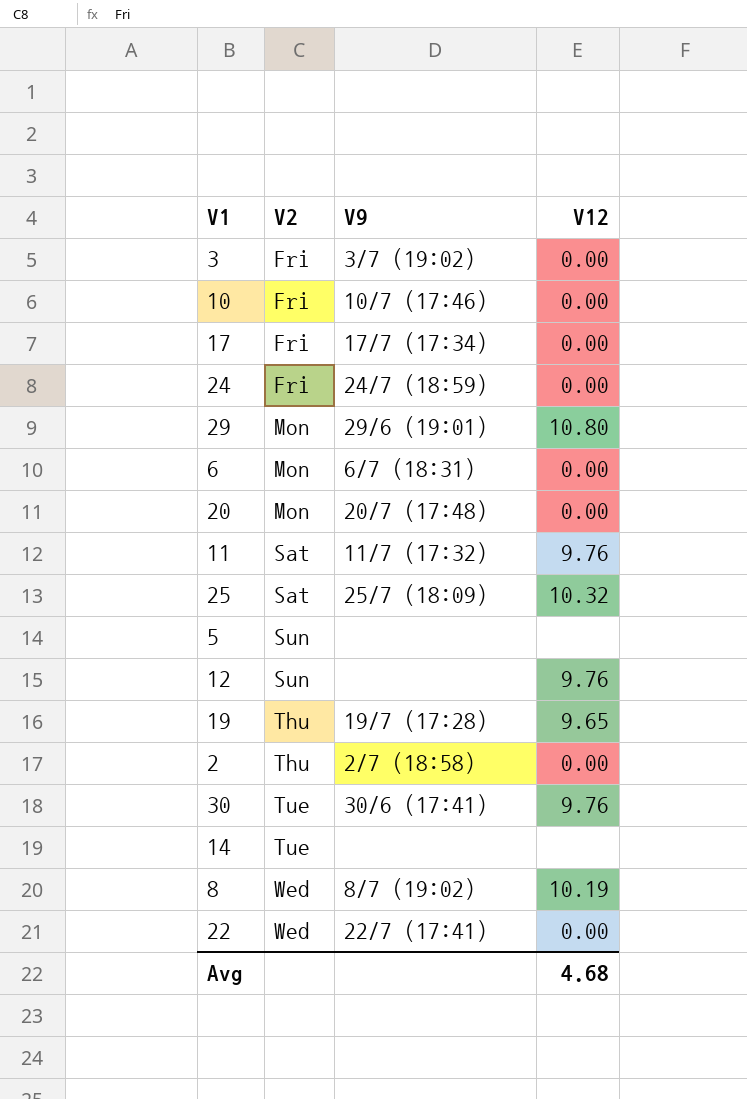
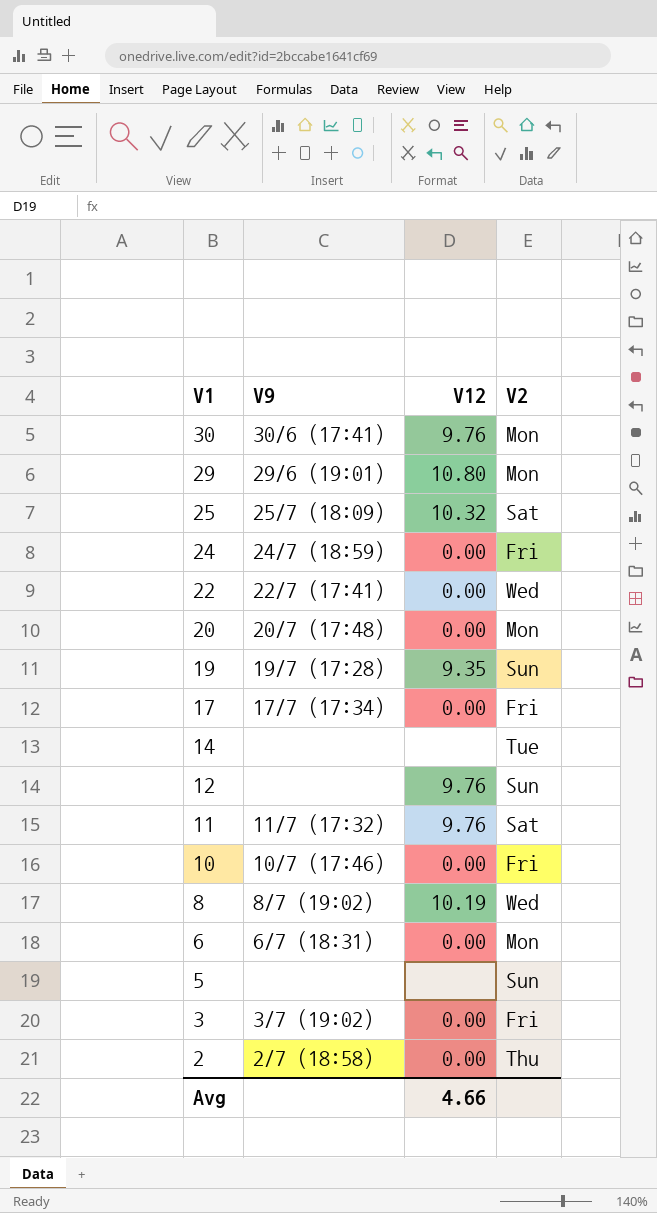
row order: V2 ascending -> V1 descending
column V2 | position: 2 -> 4
30 | V2: Tue -> Mon
19 | V12: 9.65 -> 9.35
19 | V2: Thu -> Sun
Avg | V12: 4.68 -> 4.66

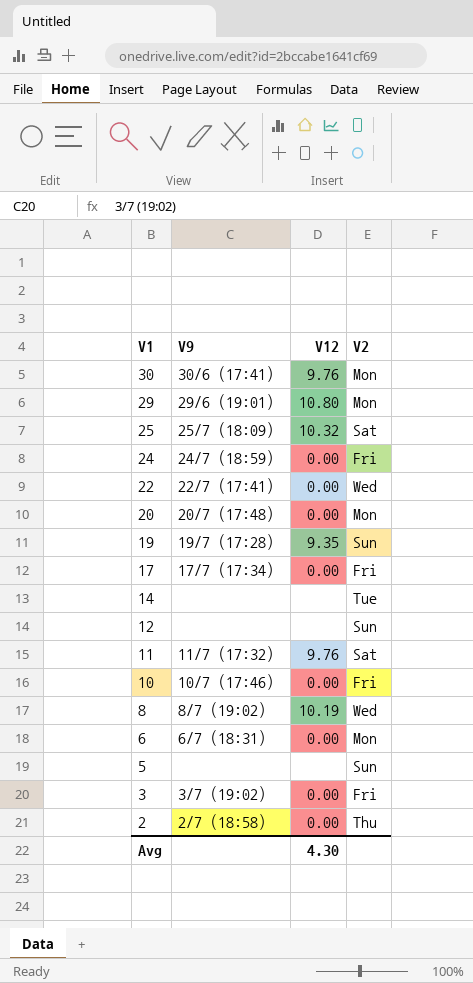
12 | V12: 9.76 -> none
Avg | V12: 4.66 -> 4.30

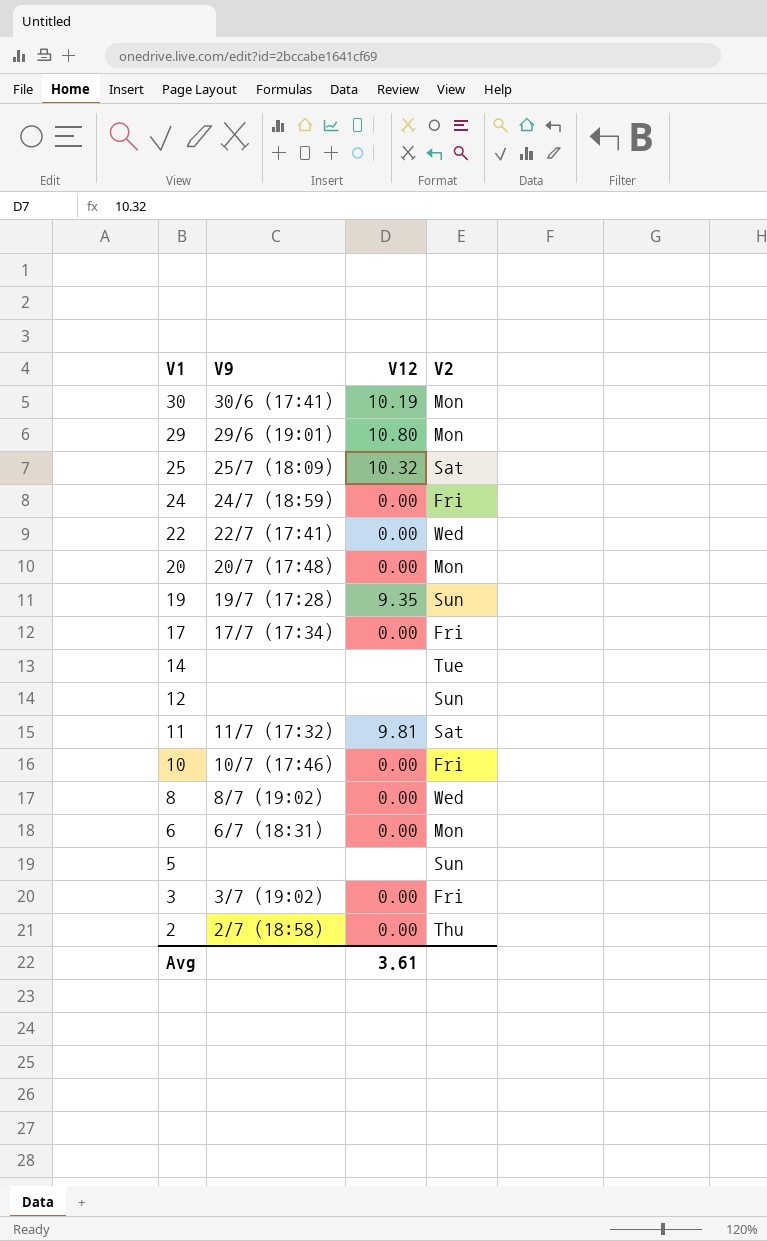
30 | V12: 9.76 -> 10.19
11 | V12: 9.76 -> 9.81
8 | V12: 10.19 -> 0.00
Avg | V12: 4.30 -> 3.61

